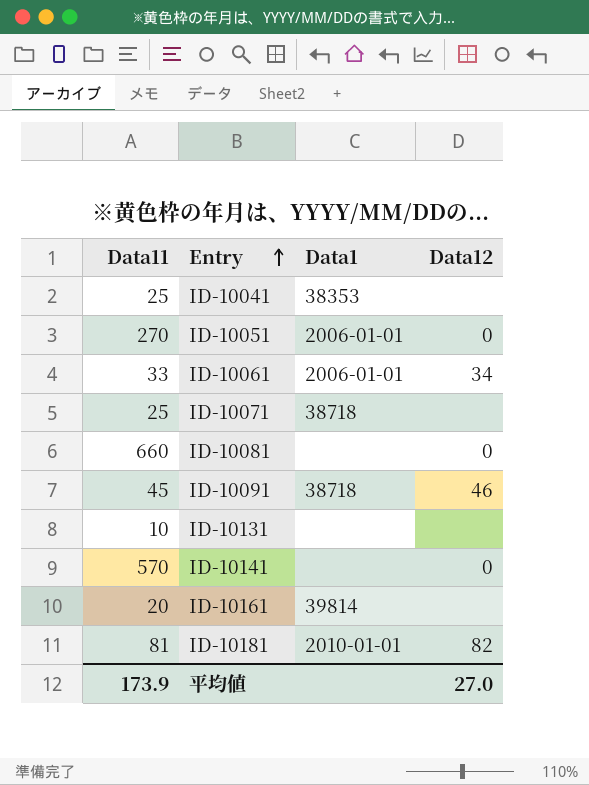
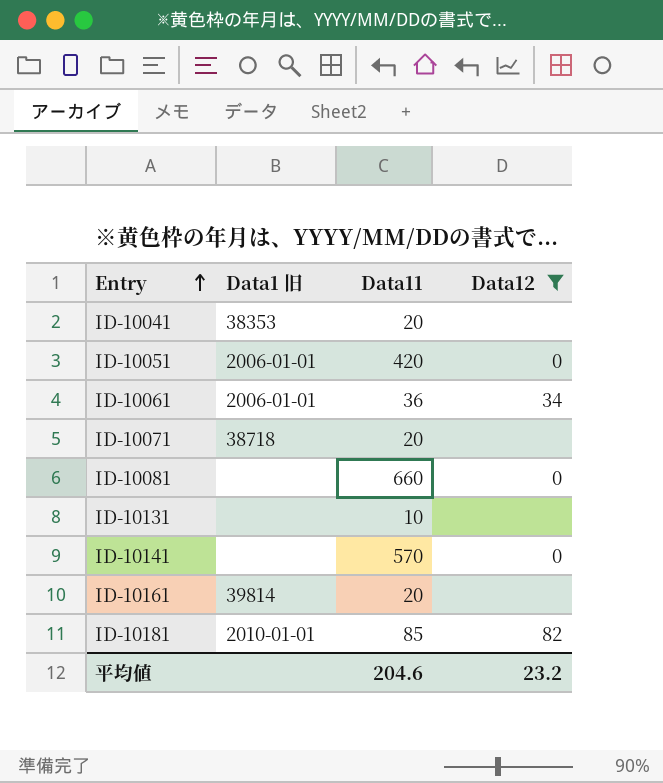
filter: none -> Data12 != 46
column name: Data1 -> Data1 旧
column Data11 | position: 1 -> 3
ID-10041 | Data11: 25 -> 20
ID-10051 | Data11: 270 -> 420
ID-10061 | Data11: 33 -> 36
ID-10071 | Data11: 25 -> 20
ID-10181 | Data11: 81 -> 85
平均値 | Data11: 173.9 -> 204.6
平均値 | Data12: 27.0 -> 23.2

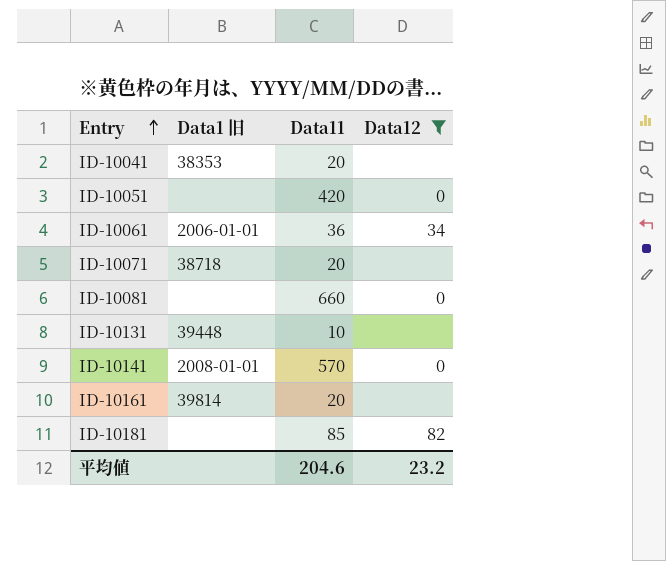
ID-10051 | Data1 旧: 2006-01-01 -> none
ID-10131 | Data1 旧: none -> 39448
ID-10141 | Data1 旧: none -> 2008-01-01
ID-10181 | Data1 旧: 2010-01-01 -> none

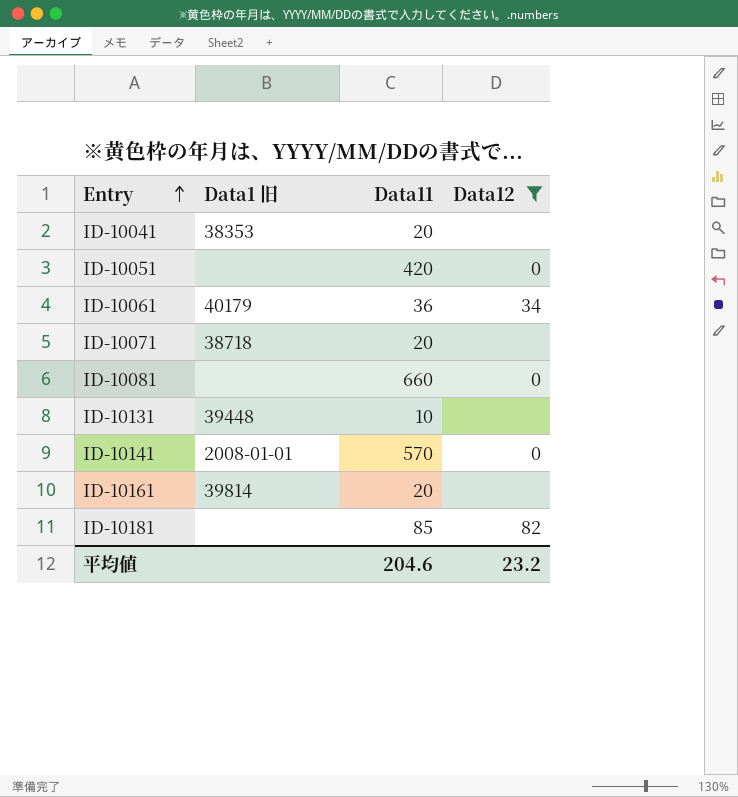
ID-10061 | Data1 旧: 2006-01-01 -> 40179

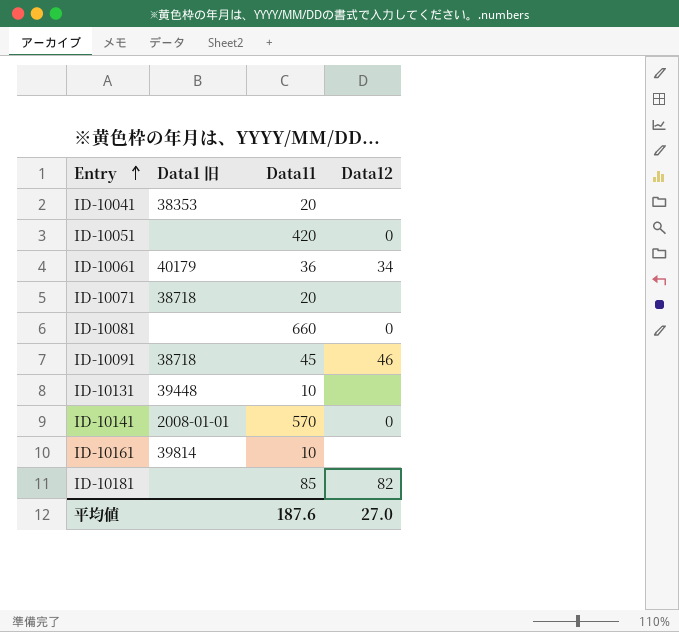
filter: Data12 != 46 -> none
ID-10161 | Data11: 20 -> 10
平均値 | Data11: 204.6 -> 187.6
平均値 | Data12: 23.2 -> 27.0

